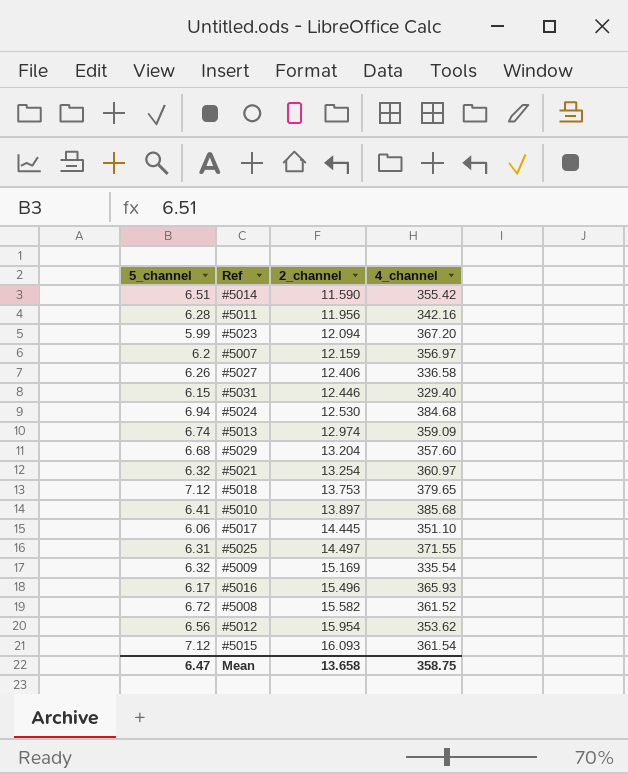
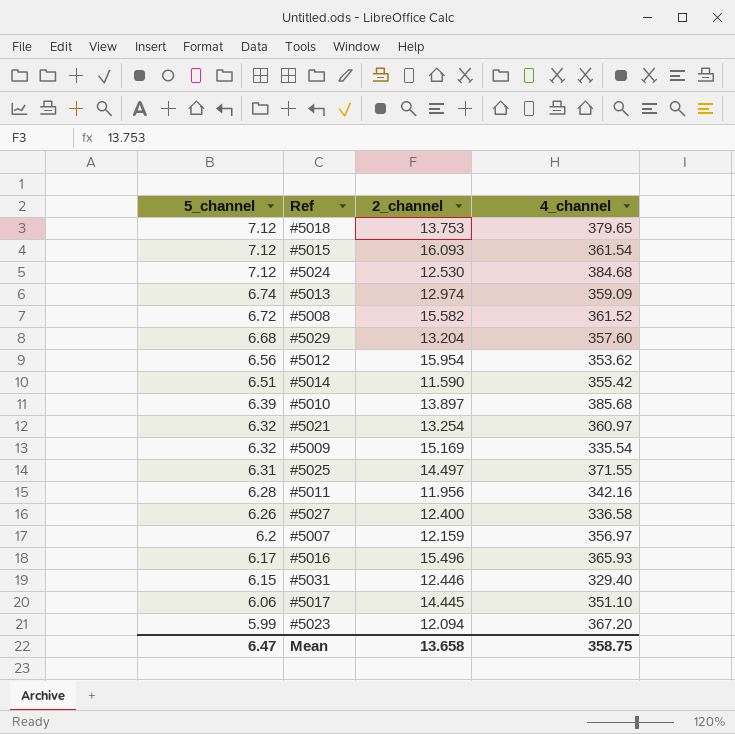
row order: 2_channel ascending -> 5_channel descending
#5024 | 5_channel: 6.94 -> 7.12
#5010 | 5_channel: 6.41 -> 6.39
#5027 | 2_channel: 12.406 -> 12.400

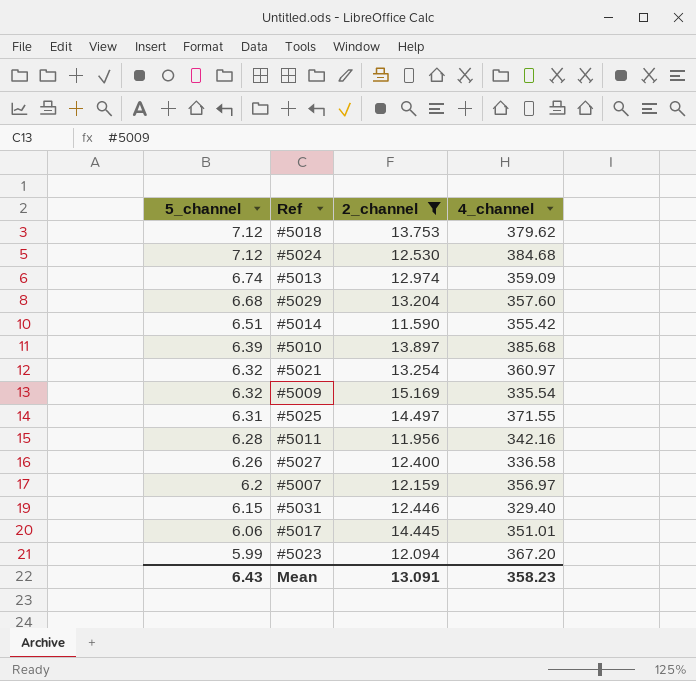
filter: none -> 2_channel <= 15.169
#5018 | 4_channel: 379.65 -> 379.62
#5017 | 4_channel: 351.10 -> 351.01
Mean | 5_channel: 6.47 -> 6.43
Mean | 2_channel: 13.658 -> 13.091
Mean | 4_channel: 358.75 -> 358.23

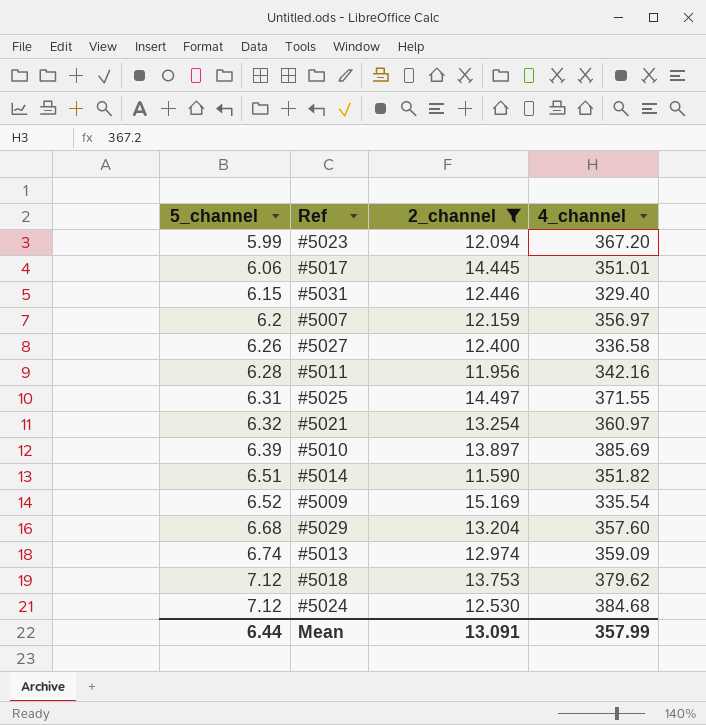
row order: 5_channel descending -> 5_channel ascending
#5010 | 4_channel: 385.68 -> 385.69
#5014 | 4_channel: 355.42 -> 351.82
#5009 | 5_channel: 6.32 -> 6.52
Mean | 5_channel: 6.43 -> 6.44
Mean | 4_channel: 358.23 -> 357.99

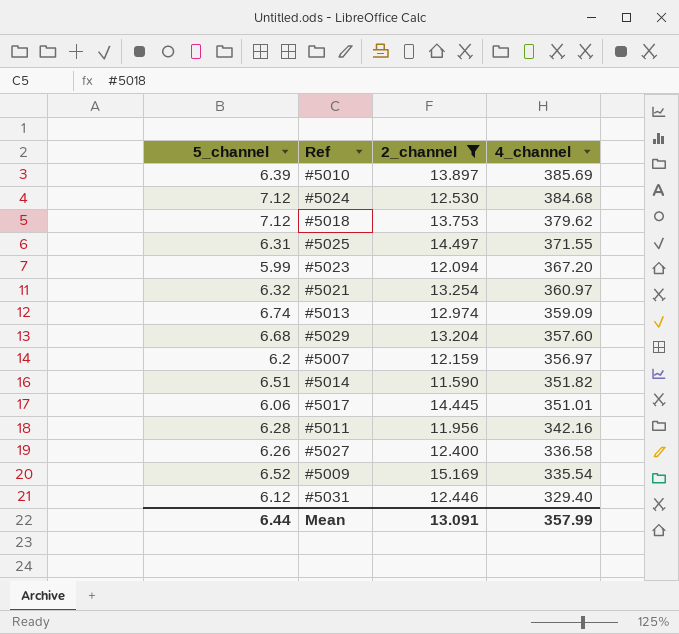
row order: 5_channel ascending -> 4_channel descending
#5031 | 5_channel: 6.15 -> 6.12

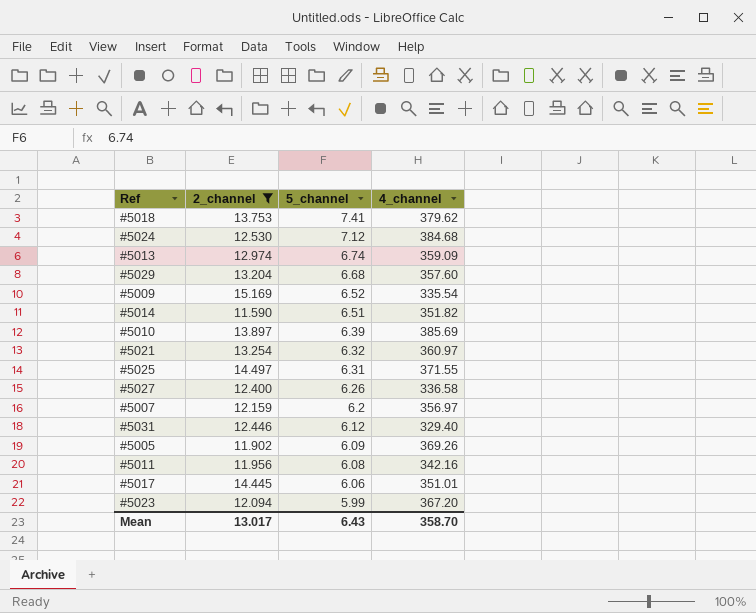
row order: 4_channel descending -> 5_channel descending
column 5_channel | position: 1 -> 3
#5018 | 5_channel: 7.12 -> 7.41
row #5005: none -> 11.902 | 6.09 | 369.26
#5011 | 5_channel: 6.28 -> 6.08
Mean | 2_channel: 13.091 -> 13.017
Mean | 5_channel: 6.44 -> 6.43
Mean | 4_channel: 357.99 -> 358.70

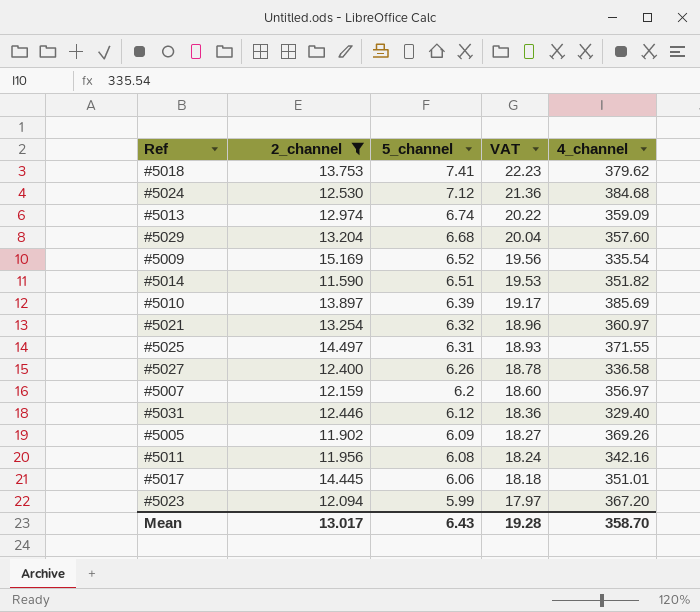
column VAT | formula: none -> [5_channel] * 3

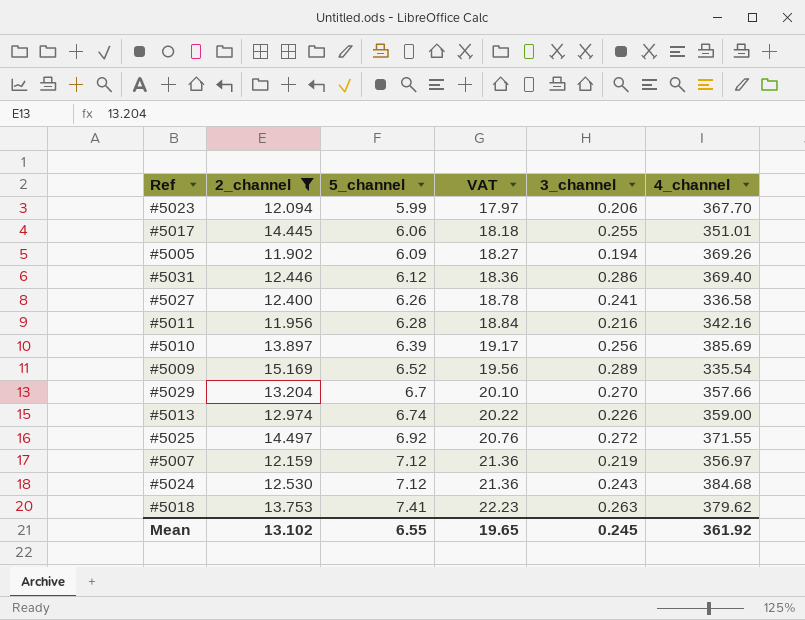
row order: 5_channel descending -> 5_channel ascending
column 3_channel | position: none -> 5
row #5014: 11.590 | 6.51 | 19.53 | 351.82 -> none
row #5021: 13.254 | 6.32 | 18.96 | 360.97 -> none
#5023 | 4_channel: 367.20 -> 367.70
#5031 | 4_channel: 329.40 -> 369.40
#5011 | 5_channel: 6.08 -> 6.28
#5011 | VAT: 18.24 -> 18.84
#5029 | 5_channel: 6.68 -> 6.7
#5029 | VAT: 20.04 -> 20.10
#5029 | 4_channel: 357.60 -> 357.66
#5013 | 4_channel: 359.09 -> 359.00
#5025 | 5_channel: 6.31 -> 6.92
#5025 | VAT: 18.93 -> 20.76
#5007 | 5_channel: 6.2 -> 7.12
#5007 | VAT: 18.60 -> 21.36
Mean | 2_channel: 13.017 -> 13.102
Mean | 5_channel: 6.43 -> 6.55
Mean | VAT: 19.28 -> 19.65
Mean | 4_channel: 358.70 -> 361.92

